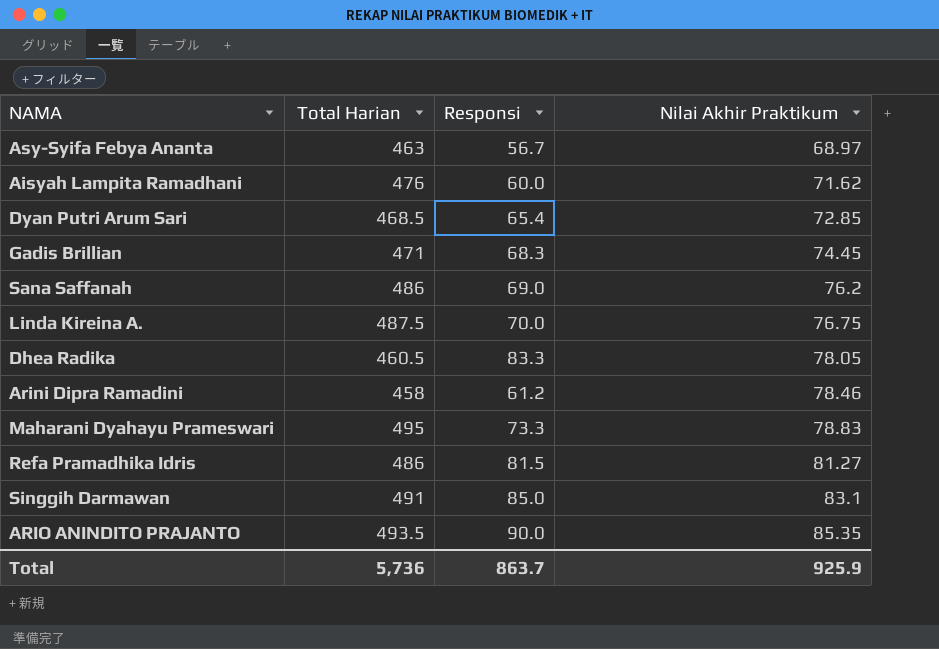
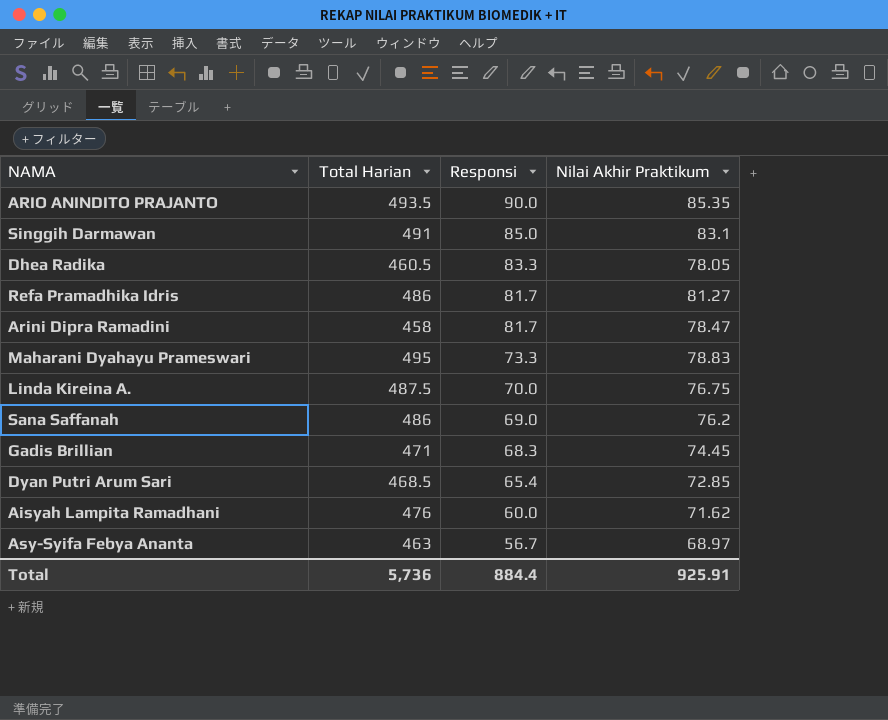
row order: Nilai Akhir Praktikum ascending -> Responsi descending
Refa Pramadhika Idris | Responsi: 81.5 -> 81.7
Arini Dipra Ramadini | Responsi: 61.2 -> 81.7
Arini Dipra Ramadini | Nilai Akhir Praktikum: 78.46 -> 78.47
Total | Responsi: 863.7 -> 884.4
Total | Nilai Akhir Praktikum: 925.9 -> 925.91

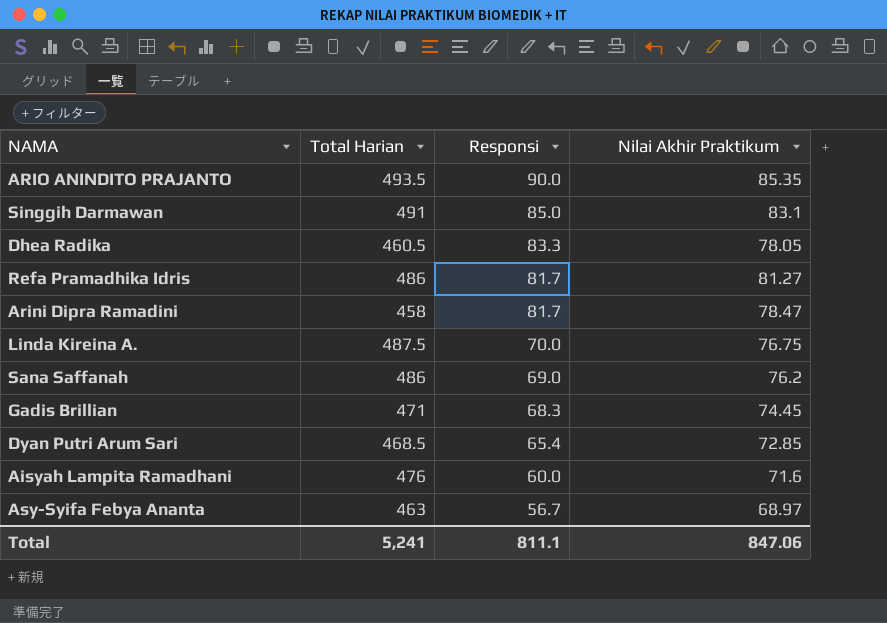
row Maharani Dyahayu Prameswari: 495 | 73.3 | 78.83 -> none
Aisyah Lampita Ramadhani | Nilai Akhir Praktikum: 71.62 -> 71.6
Total | Total Harian: 5,736 -> 5,241
Total | Responsi: 884.4 -> 811.1
Total | Nilai Akhir Praktikum: 925.91 -> 847.06

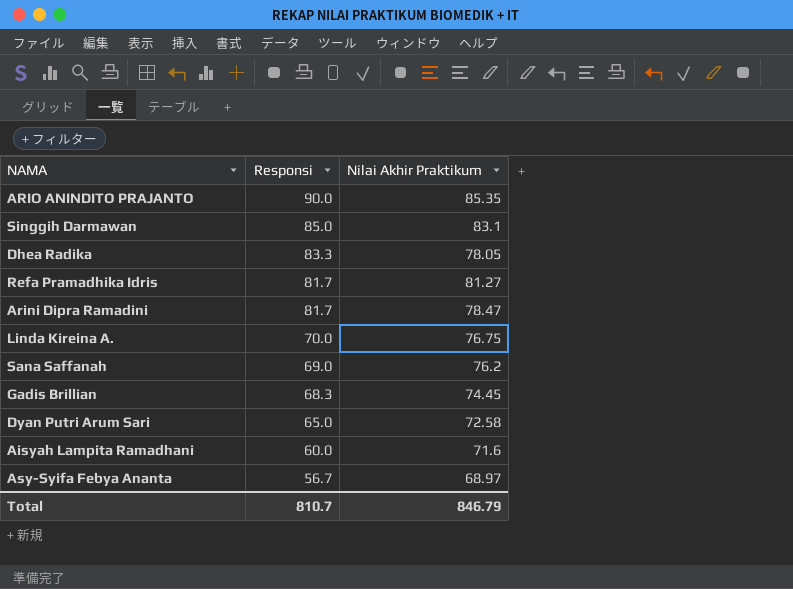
column Total Harian | position: 2 -> none
Dyan Putri Arum Sari | Responsi: 65.4 -> 65.0
Dyan Putri Arum Sari | Nilai Akhir Praktikum: 72.85 -> 72.58
Total | Responsi: 811.1 -> 810.7
Total | Nilai Akhir Praktikum: 847.06 -> 846.79

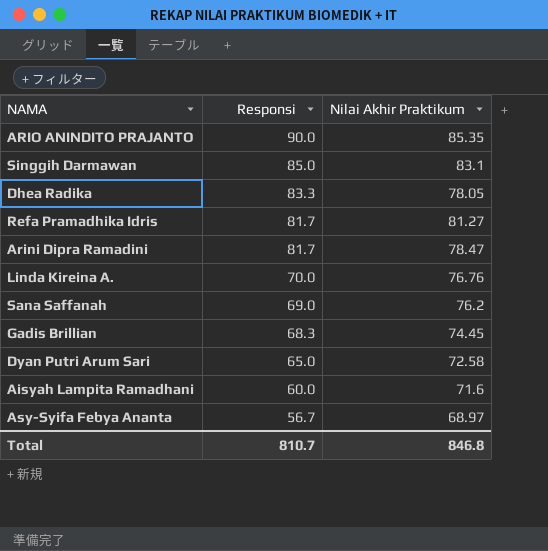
Linda Kireina A. | Nilai Akhir Praktikum: 76.75 -> 76.76
Total | Nilai Akhir Praktikum: 846.79 -> 846.8

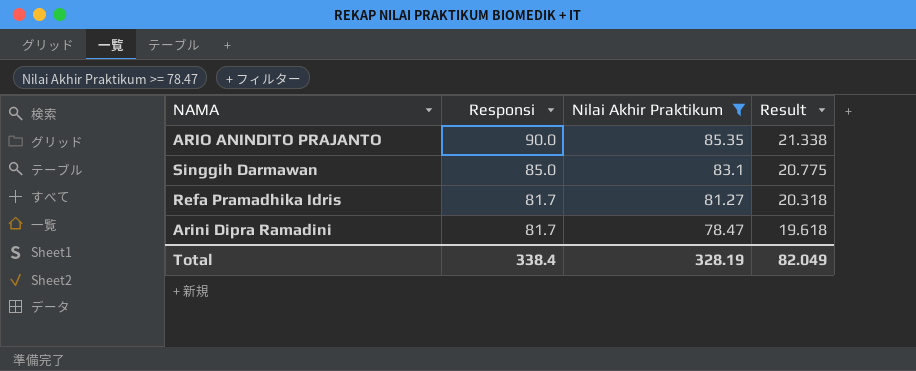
filter: none -> Nilai Akhir Praktikum >= 78.47
column Result | formula: none -> [Nilai Akhir Praktikum] * 0.25
Total | Responsi: 810.7 -> 338.4
Total | Nilai Akhir Praktikum: 846.8 -> 328.19

